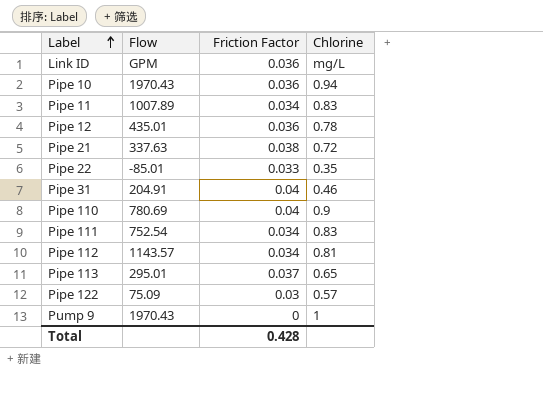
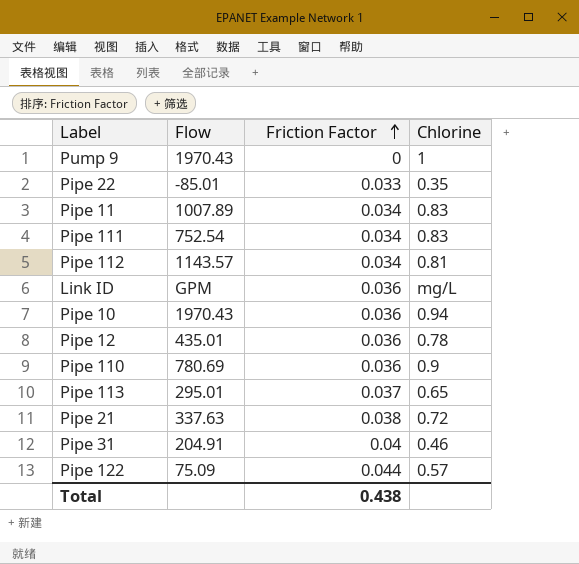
row order: Label ascending -> Friction Factor ascending
Pipe 110 | Friction Factor: 0.04 -> 0.036
Pipe 122 | Friction Factor: 0.03 -> 0.044
Total | Friction Factor: 0.428 -> 0.438

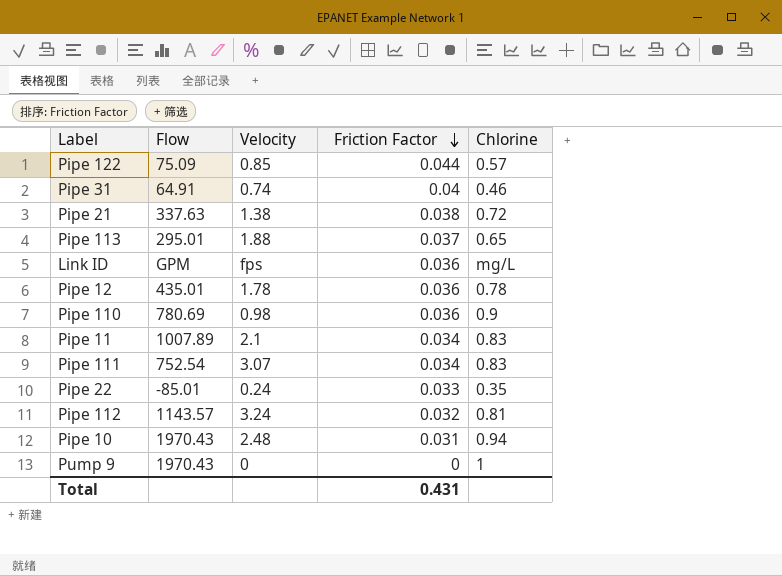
row order: Friction Factor ascending -> Friction Factor descending
column Velocity | position: none -> 3
Pipe 31 | Flow: 204.91 -> 64.91
Pipe 112 | Friction Factor: 0.034 -> 0.032
Pipe 10 | Friction Factor: 0.036 -> 0.031
Total | Friction Factor: 0.438 -> 0.431

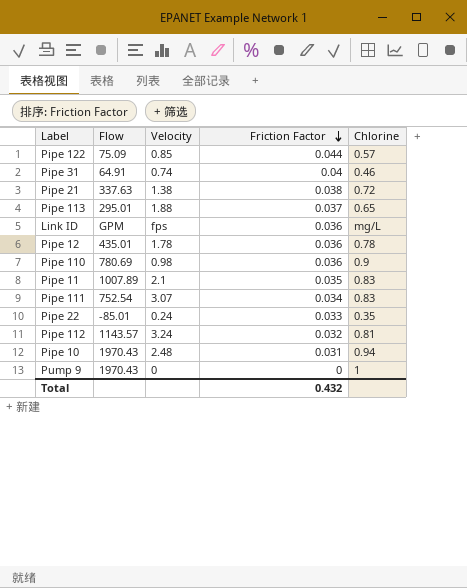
Pipe 11 | Friction Factor: 0.034 -> 0.035
Total | Friction Factor: 0.431 -> 0.432

